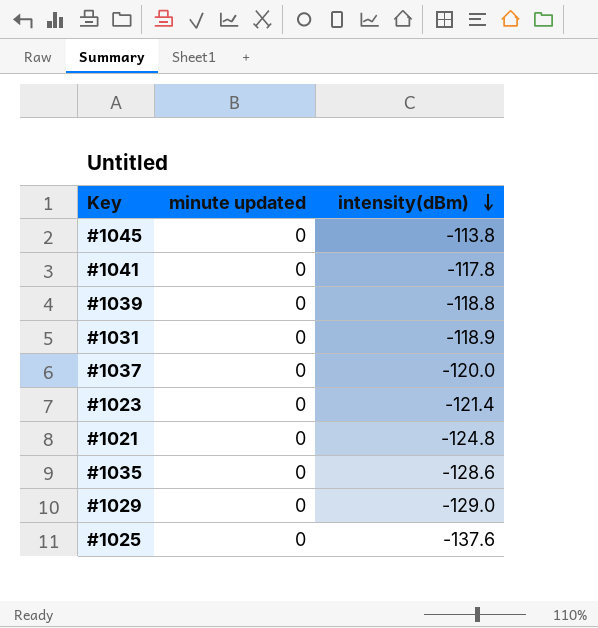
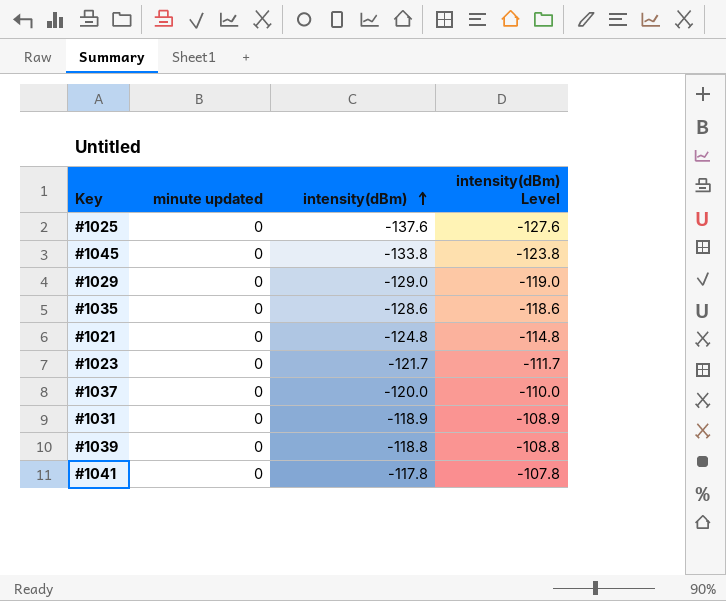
row order: intensity(dBm) descending -> intensity(dBm) ascending
column intensity(dBm) Level | formula: none -> [intensity(dBm)] + 10
#1045 | intensity(dBm): -113.8 -> -133.8
#1023 | intensity(dBm): -121.4 -> -121.7

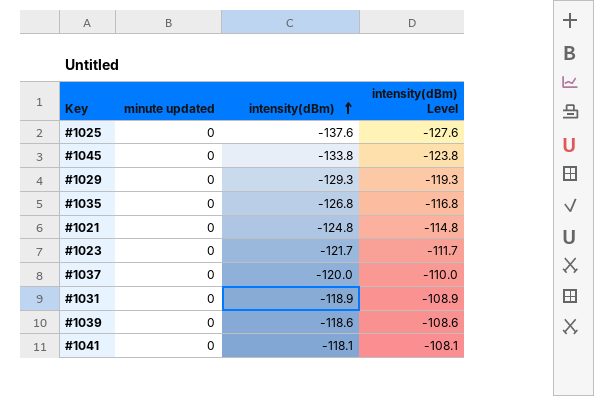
#1029 | intensity(dBm): -129.0 -> -129.3
#1029 | intensity(dBm) Level: -119.0 -> -119.3
#1035 | intensity(dBm): -128.6 -> -126.8
#1035 | intensity(dBm) Level: -118.6 -> -116.8
#1039 | intensity(dBm): -118.8 -> -118.6
#1039 | intensity(dBm) Level: -108.8 -> -108.6
#1041 | intensity(dBm): -117.8 -> -118.1
#1041 | intensity(dBm) Level: -107.8 -> -108.1

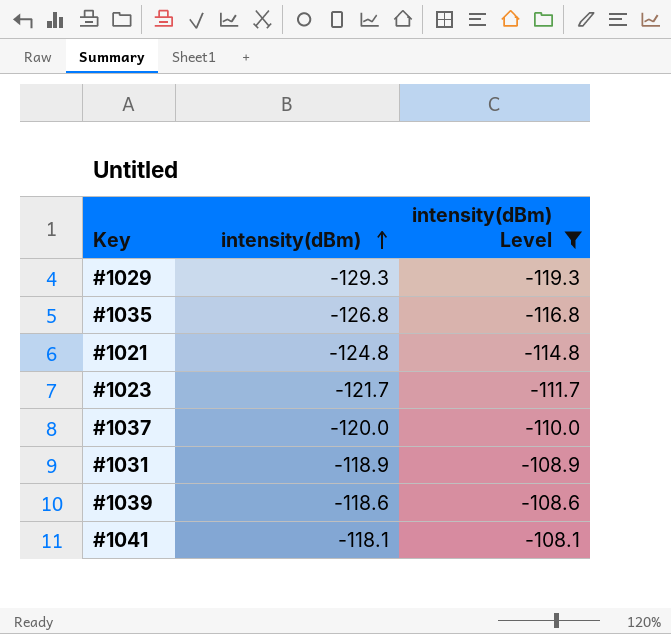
filter: none -> intensity(dBm) Level >= -119.3
column minute updated | position: 2 -> none

